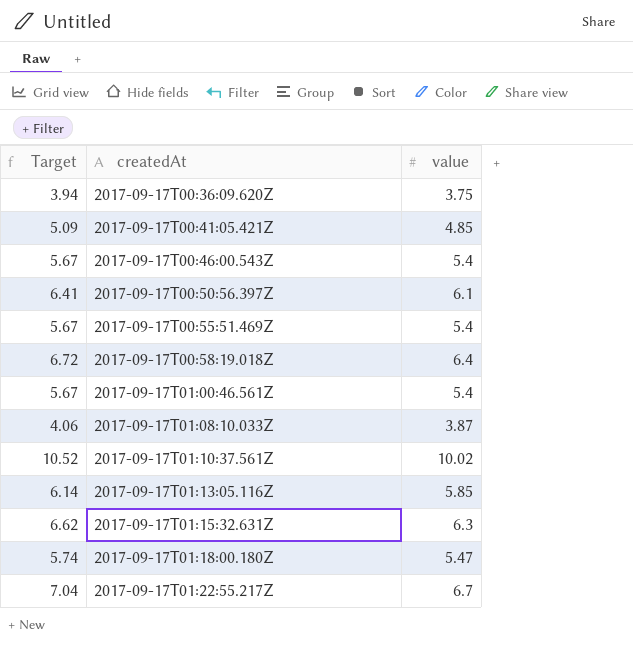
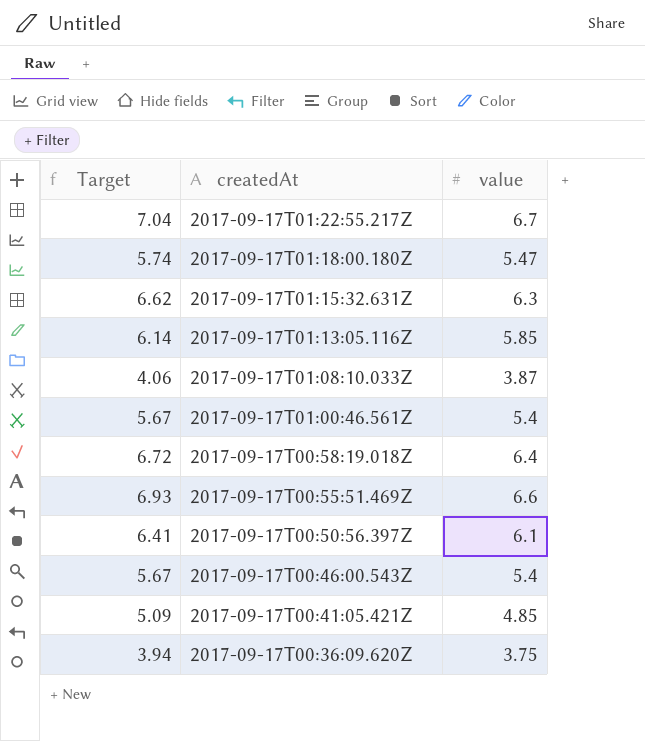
row order: createdAt ascending -> createdAt descending
row 2017-09-17T01:10:37.561Z: 10.52 | 10.02 -> none
2017-09-17T00:55:51.469Z | Target: 5.67 -> 6.93
2017-09-17T00:55:51.469Z | value: 5.4 -> 6.6

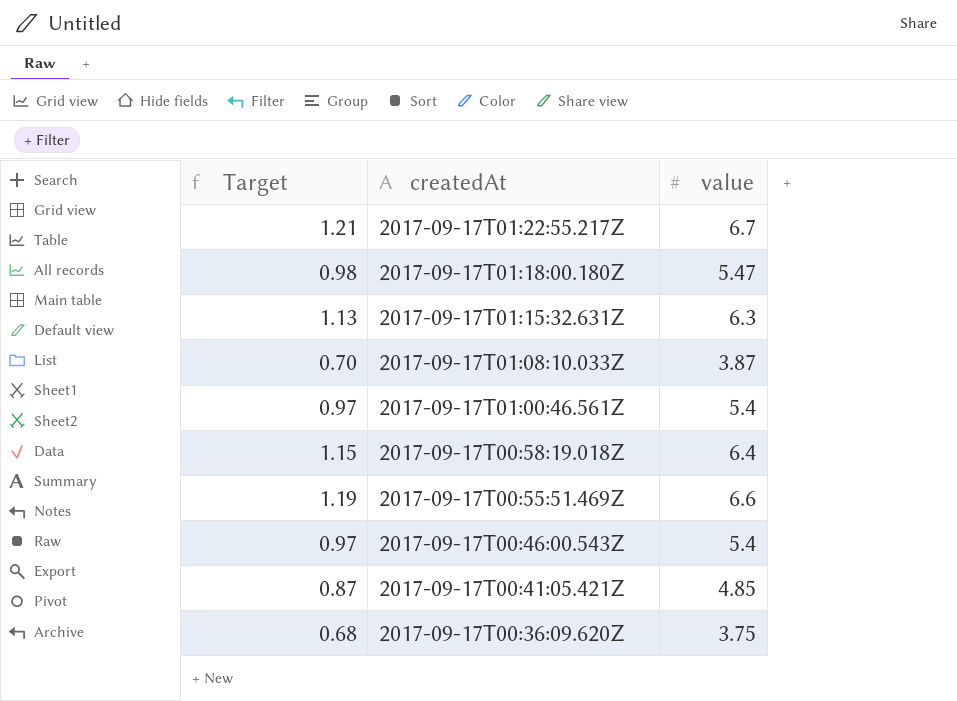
column Target | formula: [value] * 1.05 -> [value] * 0.18
row 2017-09-17T01:13:05.116Z: 6.14 | 5.85 -> none
row 2017-09-17T00:50:56.397Z: 6.41 | 6.1 -> none

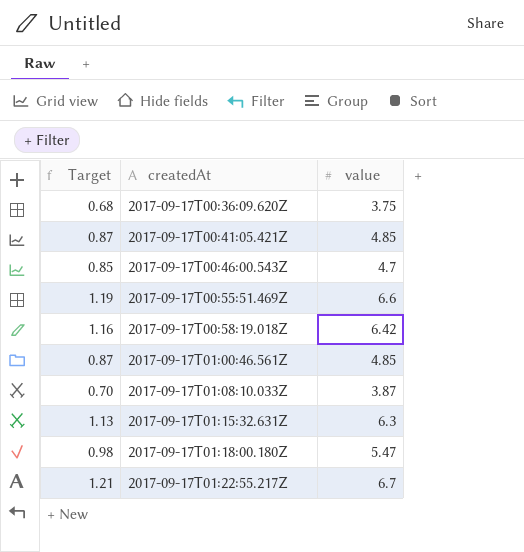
row order: createdAt descending -> createdAt ascending
2017-09-17T00:46:00.543Z | Target: 0.97 -> 0.85
2017-09-17T00:46:00.543Z | value: 5.4 -> 4.7
2017-09-17T00:58:19.018Z | Target: 1.15 -> 1.16
2017-09-17T00:58:19.018Z | value: 6.4 -> 6.42
2017-09-17T01:00:46.561Z | Target: 0.97 -> 0.87
2017-09-17T01:00:46.561Z | value: 5.4 -> 4.85

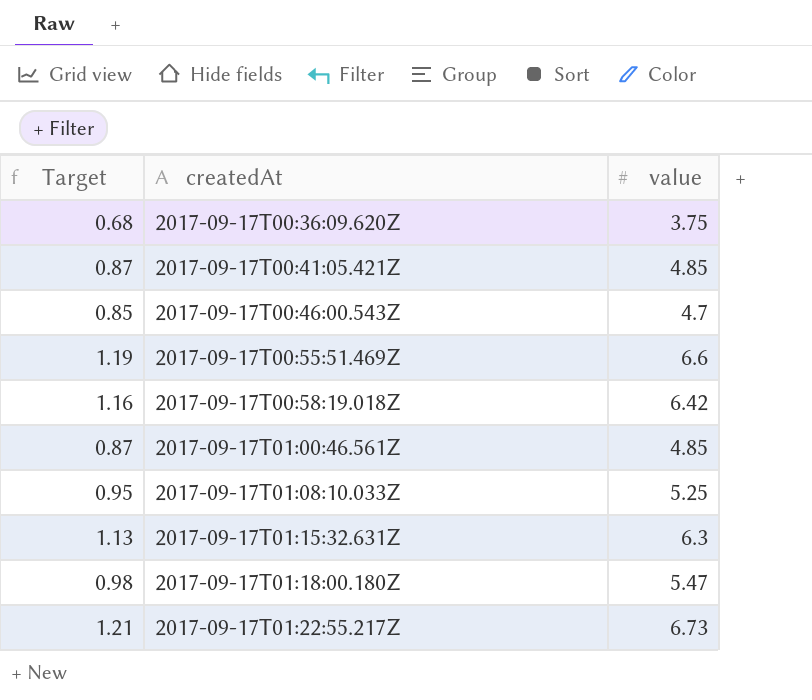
2017-09-17T01:08:10.033Z | Target: 0.70 -> 0.95
2017-09-17T01:08:10.033Z | value: 3.87 -> 5.25
2017-09-17T01:22:55.217Z | value: 6.7 -> 6.73

